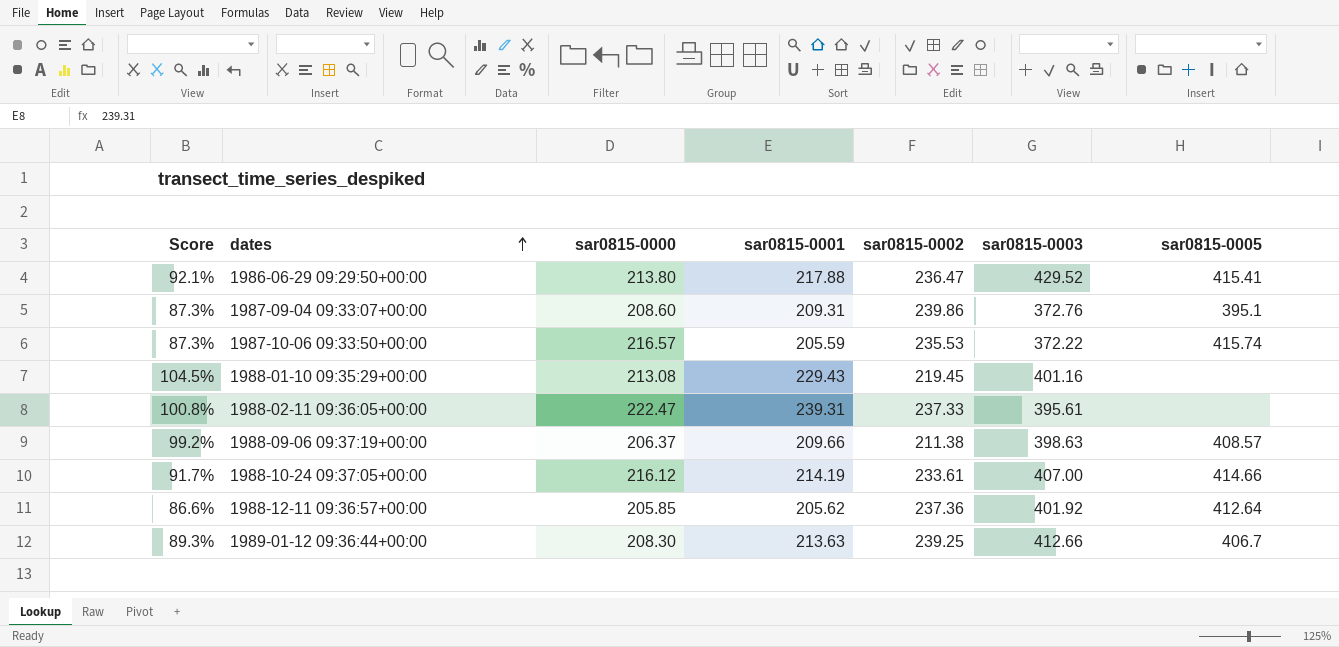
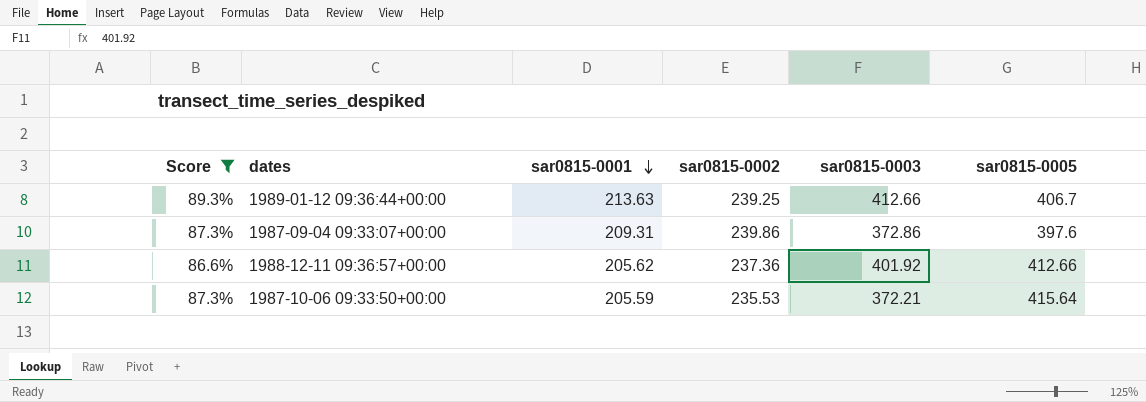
filter: none -> Score <= 89.3%
row order: dates ascending -> sar0815-0001 descending
column sar0815-0000 | position: 3 -> none
1987-09-04 09:33:07+00:00 | sar0815-0003: 372.76 -> 372.86
1987-09-04 09:33:07+00:00 | sar0815-0005: 395.1 -> 397.6
1988-12-11 09:36:57+00:00 | sar0815-0005: 412.64 -> 412.66
1987-10-06 09:33:50+00:00 | sar0815-0003: 372.22 -> 372.21
1987-10-06 09:33:50+00:00 | sar0815-0005: 415.74 -> 415.64

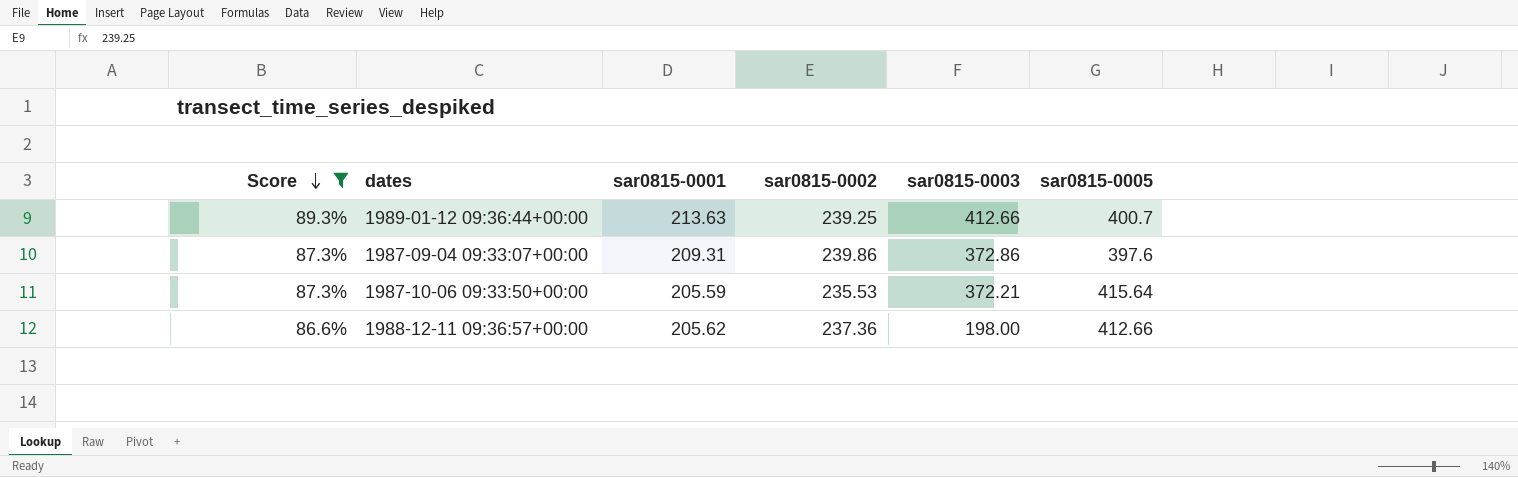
row order: sar0815-0001 descending -> Score descending
1989-01-12 09:36:44+00:00 | sar0815-0005: 406.7 -> 400.7
1988-12-11 09:36:57+00:00 | sar0815-0003: 401.92 -> 198.00

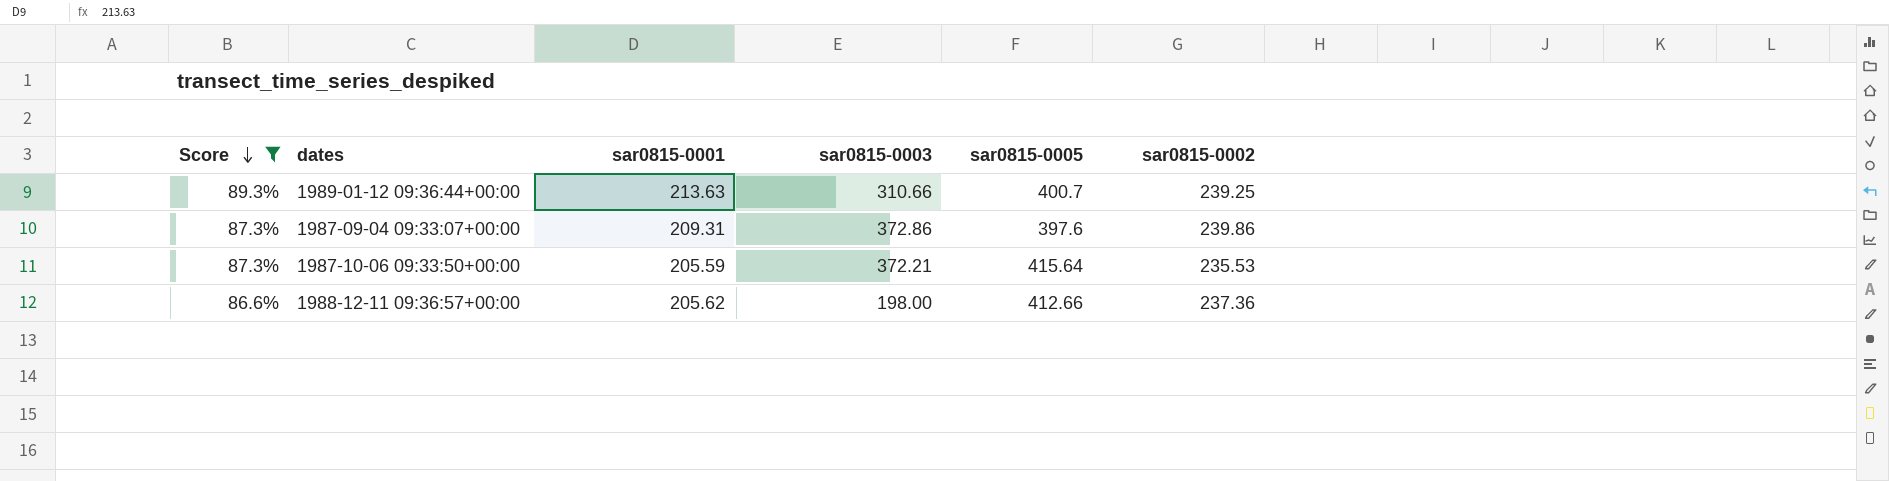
column sar0815-0002 | position: 4 -> 6
1989-01-12 09:36:44+00:00 | sar0815-0003: 412.66 -> 310.66

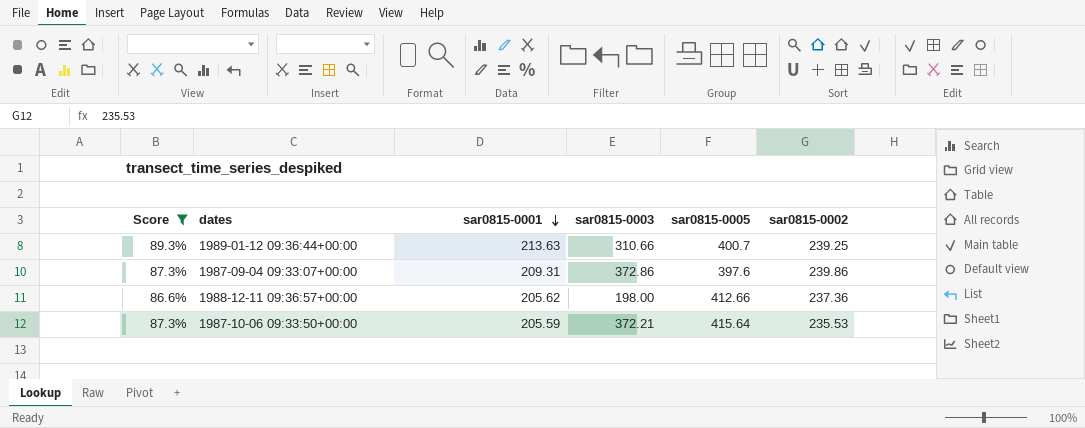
row order: Score descending -> sar0815-0001 descending

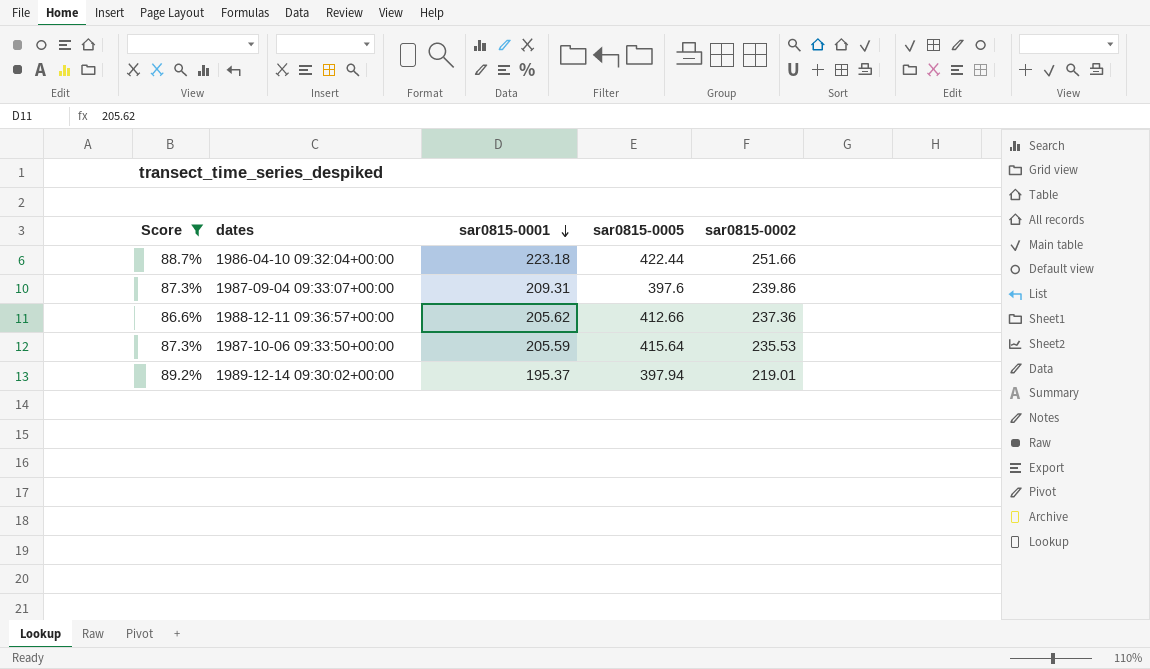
column sar0815-0003 | position: 4 -> none
row 1989-01-12 09:36:44+00:00: 89.3% | 213.63 | 310.66 | 400.7 | 239.25 -> none
row 1986-04-10 09:32:04+00:00: none -> 88.7% | 223.18 | 422.44 | 251.66
row 1989-12-14 09:30:02+00:00: none -> 89.2% | 195.37 | 397.94 | 219.01

